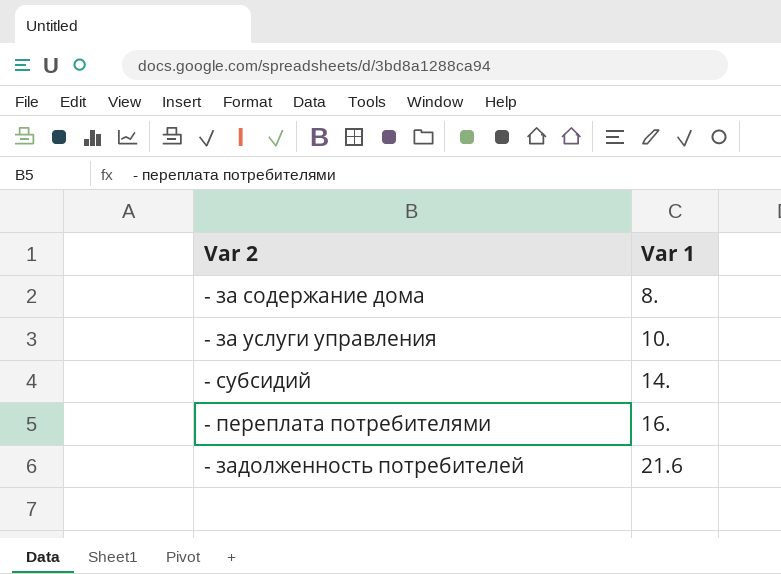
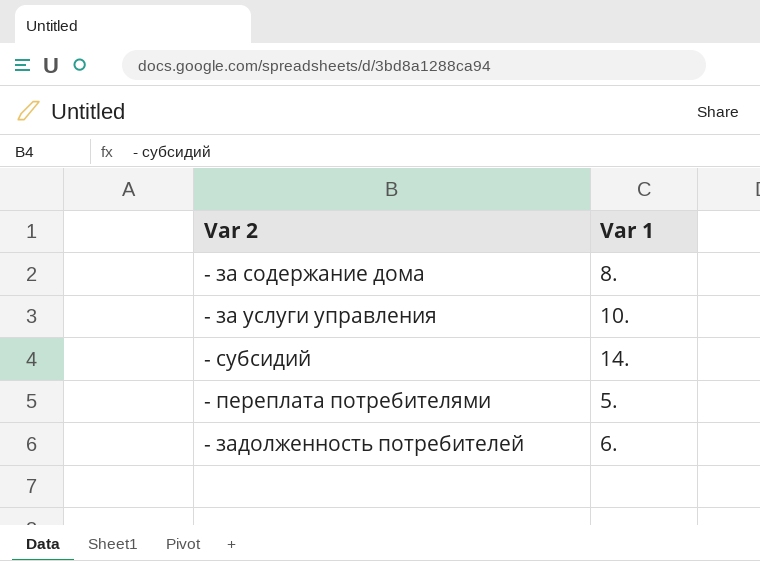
- переплата потребителями | Var 1: 16. -> 5.
- задолженность потребителей | Var 1: 21.6 -> 6.

